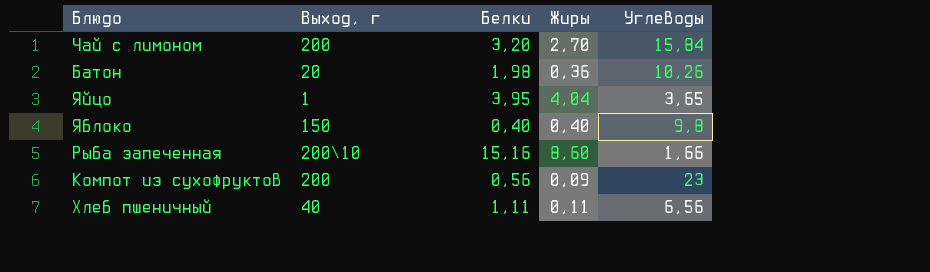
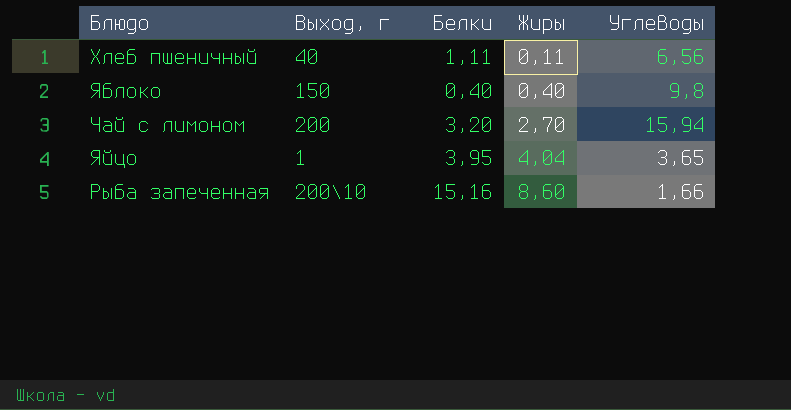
row order: none -> Жиры ascending
row Батон: 20 | 1,98 | 0,36 | 10,26 -> none
row Компот из сухофруктов: 200 | 0,56 | 0,09 | 23 -> none
Чай с лимоном | Углеводы: 15,84 -> 15,94

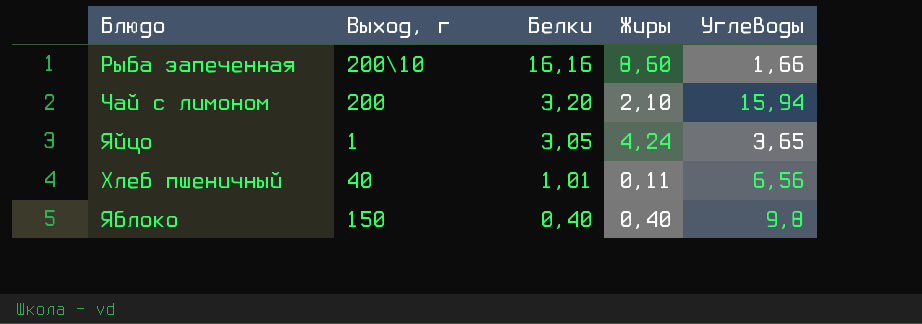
row order: Жиры ascending -> Белки descending
Рыба запеченная | Белки: 15,16 -> 16,16
Чай с лимоном | Жиры: 2,70 -> 2,10
Яйцо | Белки: 3,95 -> 3,05
Яйцо | Жиры: 4,04 -> 4,24
Хлеб пшеничный | Белки: 1,11 -> 1,01

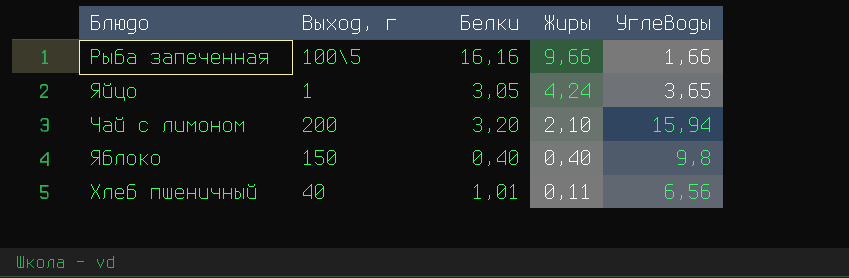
row order: Белки descending -> Жиры descending
Рыба запеченная | Выход, г: 200\10 -> 100\5
Рыба запеченная | Жиры: 8,60 -> 9,66

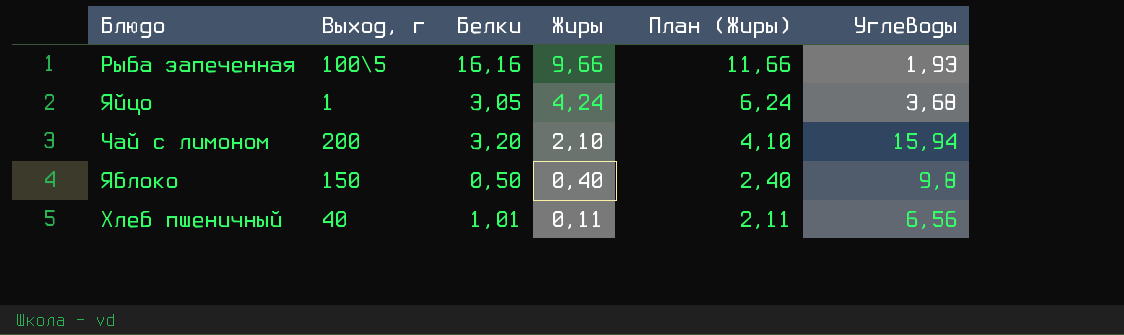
column План (Жиры) | formula: none -> [Жиры] + 2
Рыба запеченная | Углеводы: 1,66 -> 1,93
Яйцо | Углеводы: 3,65 -> 3,68
Яблоко | Белки: 0,40 -> 0,50

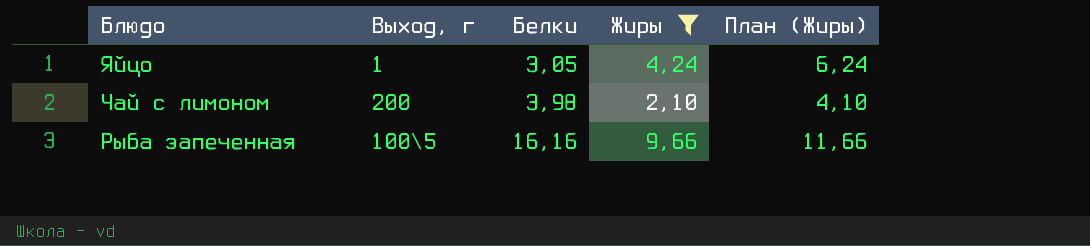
filter: none -> Жиры >= 2,10
row order: Жиры descending -> Блюдо descending
column Углеводы | position: 6 -> none
Чай с лимоном | Белки: 3,20 -> 3,98

